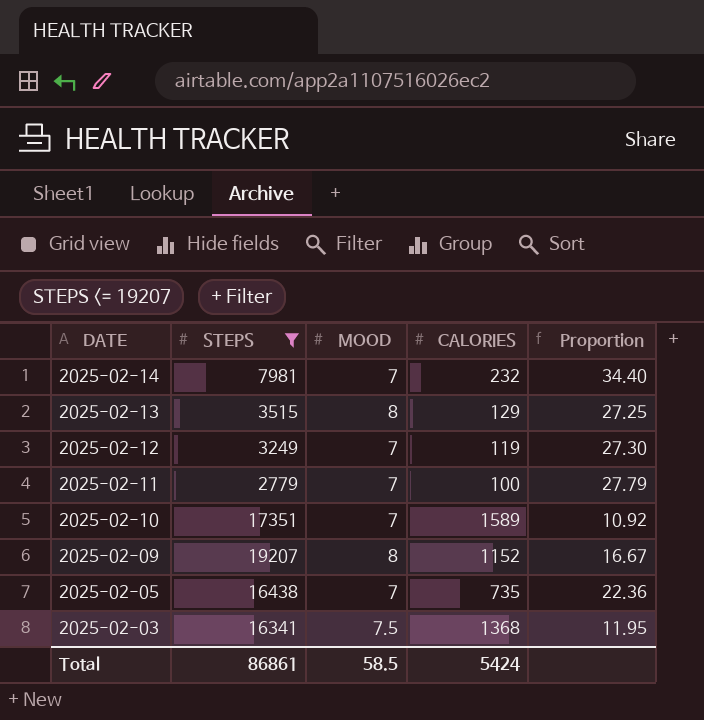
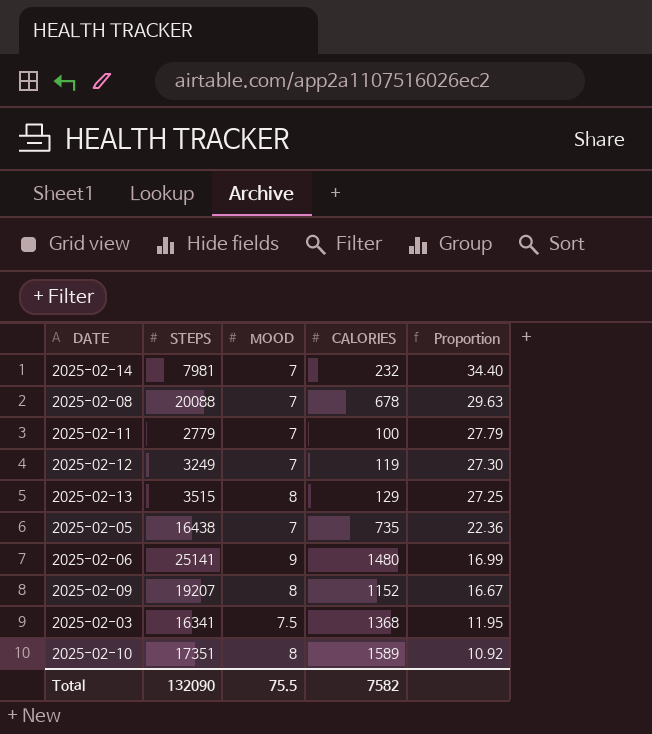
filter: STEPS <= 19207 -> none
row order: DATE descending -> Proportion descending
2025-02-10 | MOOD: 7 -> 8
Total | STEPS: 86861 -> 132090
Total | MOOD: 58.5 -> 75.5
Total | CALORIES: 5424 -> 7582

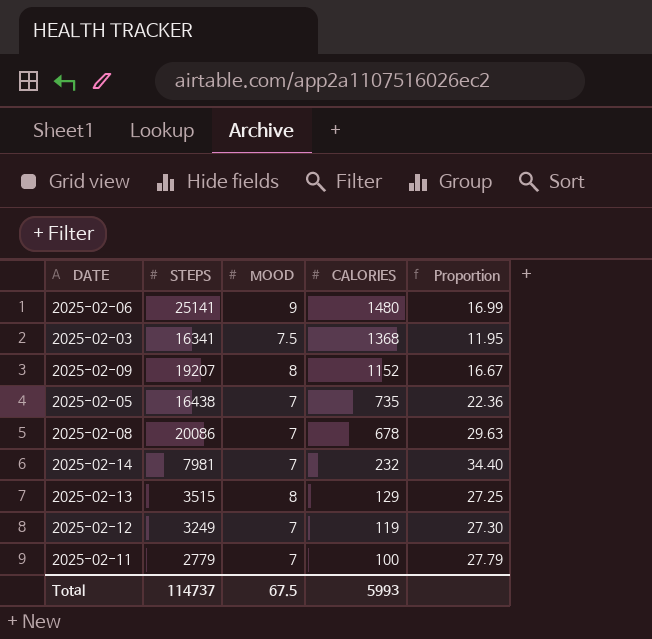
row order: Proportion descending -> CALORIES descending
row 2025-02-10: 17351 | 8 | 1589 | 10.92 -> none
2025-02-08 | STEPS: 20088 -> 20086
Total | STEPS: 132090 -> 114737
Total | MOOD: 75.5 -> 67.5
Total | CALORIES: 7582 -> 5993

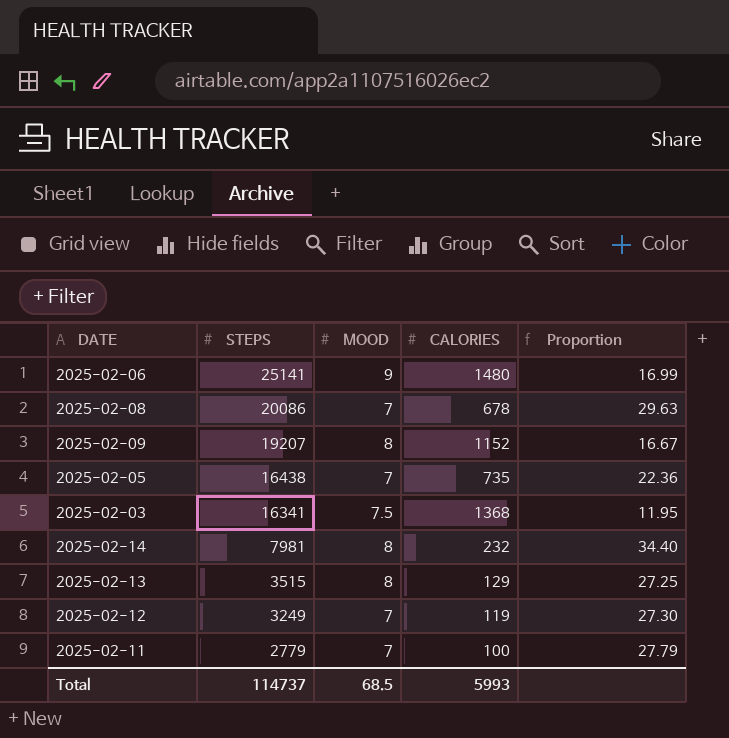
row order: CALORIES descending -> STEPS descending
2025-02-14 | MOOD: 7 -> 8
Total | MOOD: 67.5 -> 68.5

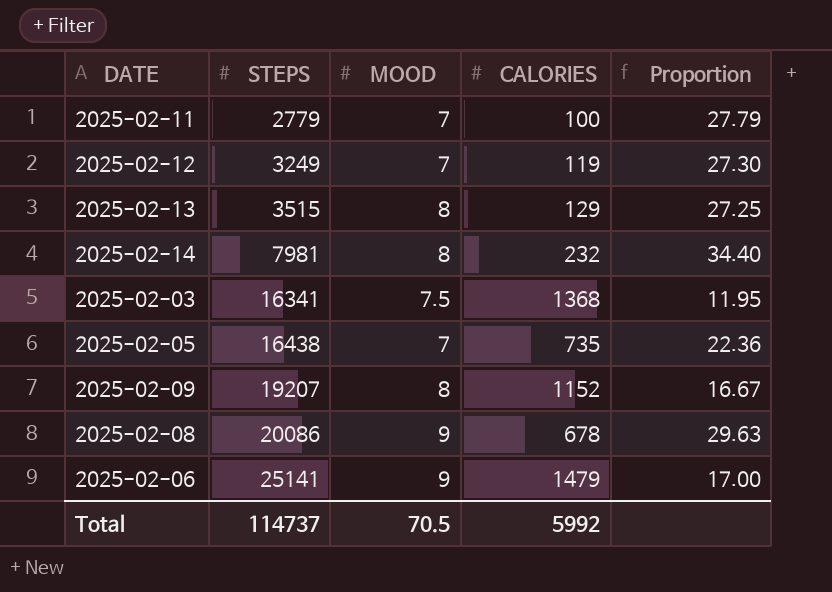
row order: STEPS descending -> STEPS ascending
2025-02-08 | MOOD: 7 -> 9
2025-02-06 | CALORIES: 1480 -> 1479
2025-02-06 | Proportion: 16.99 -> 17.00
Total | MOOD: 68.5 -> 70.5
Total | CALORIES: 5993 -> 5992

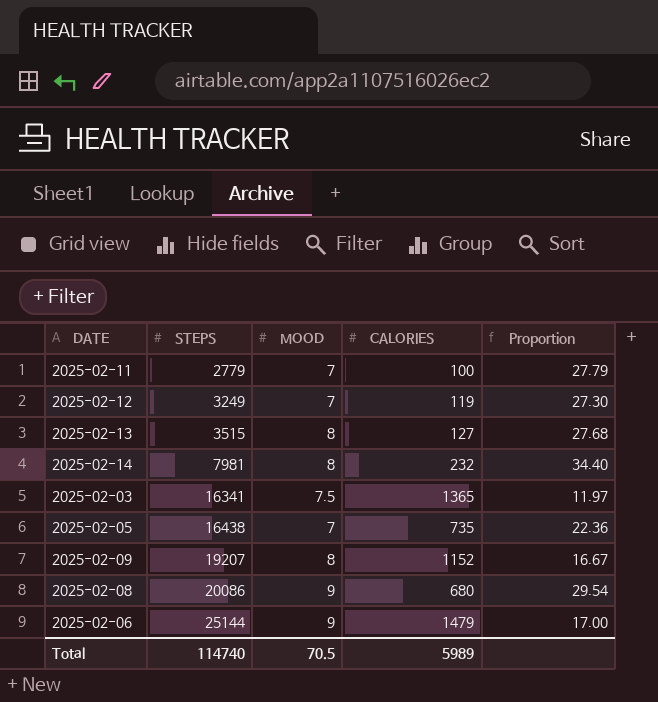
2025-02-13 | CALORIES: 129 -> 127
2025-02-13 | Proportion: 27.25 -> 27.68
2025-02-03 | CALORIES: 1368 -> 1365
2025-02-03 | Proportion: 11.95 -> 11.97
2025-02-08 | CALORIES: 678 -> 680
2025-02-08 | Proportion: 29.63 -> 29.54
2025-02-06 | STEPS: 25141 -> 25144
Total | STEPS: 114737 -> 114740
Total | CALORIES: 5992 -> 5989

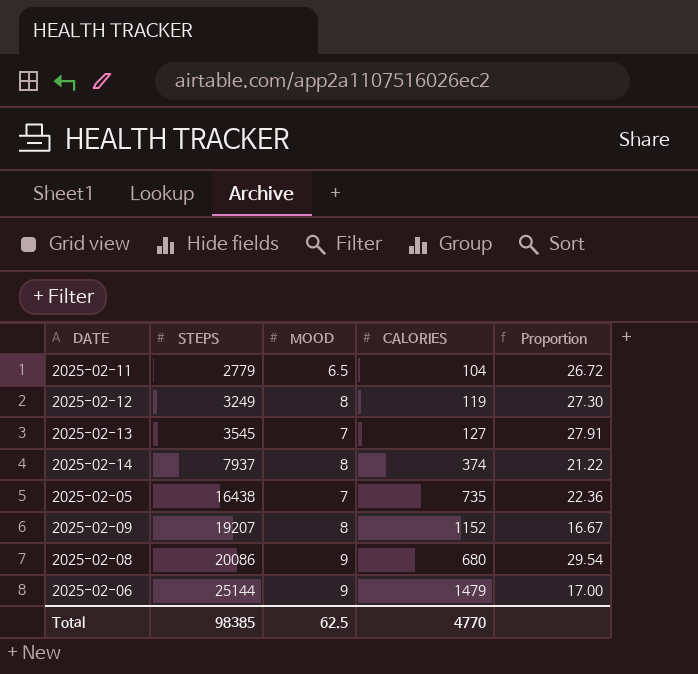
row 2025-02-03: 16341 | 7.5 | 1365 | 11.97 -> none
2025-02-11 | MOOD: 7 -> 6.5
2025-02-11 | CALORIES: 100 -> 104
2025-02-11 | Proportion: 27.79 -> 26.72
2025-02-12 | MOOD: 7 -> 8
2025-02-13 | STEPS: 3515 -> 3545
2025-02-13 | MOOD: 8 -> 7
2025-02-13 | Proportion: 27.68 -> 27.91
2025-02-14 | STEPS: 7981 -> 7937
2025-02-14 | CALORIES: 232 -> 374
2025-02-14 | Proportion: 34.40 -> 21.22
Total | STEPS: 114740 -> 98385
Total | MOOD: 70.5 -> 62.5
Total | CALORIES: 5989 -> 4770

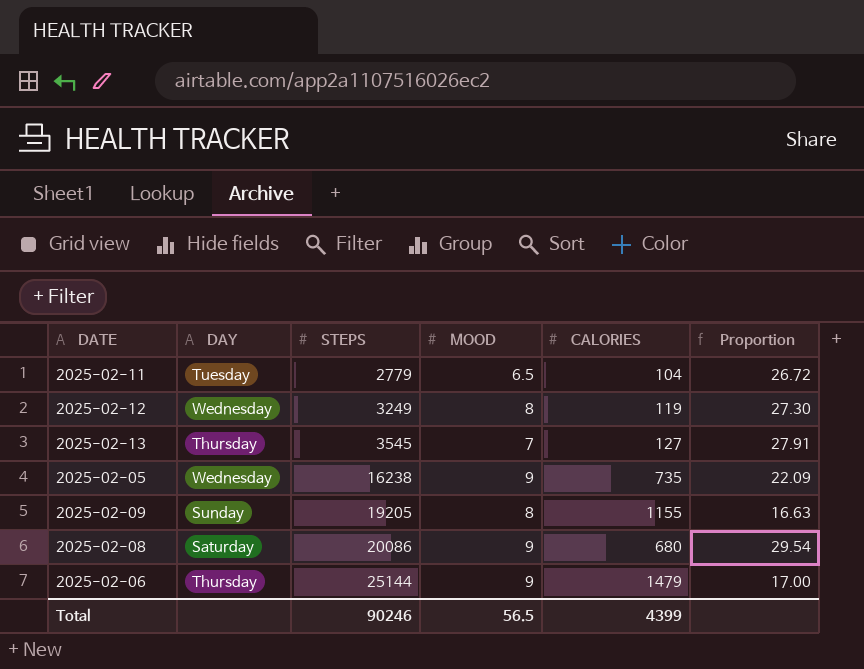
column DAY | position: none -> 2
row 2025-02-14: 7937 | 8 | 374 | 21.22 -> none
2025-02-05 | STEPS: 16438 -> 16238
2025-02-05 | MOOD: 7 -> 9
2025-02-05 | Proportion: 22.36 -> 22.09
2025-02-09 | STEPS: 19207 -> 19205
2025-02-09 | CALORIES: 1152 -> 1155
2025-02-09 | Proportion: 16.67 -> 16.63
Total | STEPS: 98385 -> 90246
Total | MOOD: 62.5 -> 56.5
Total | CALORIES: 4770 -> 4399

